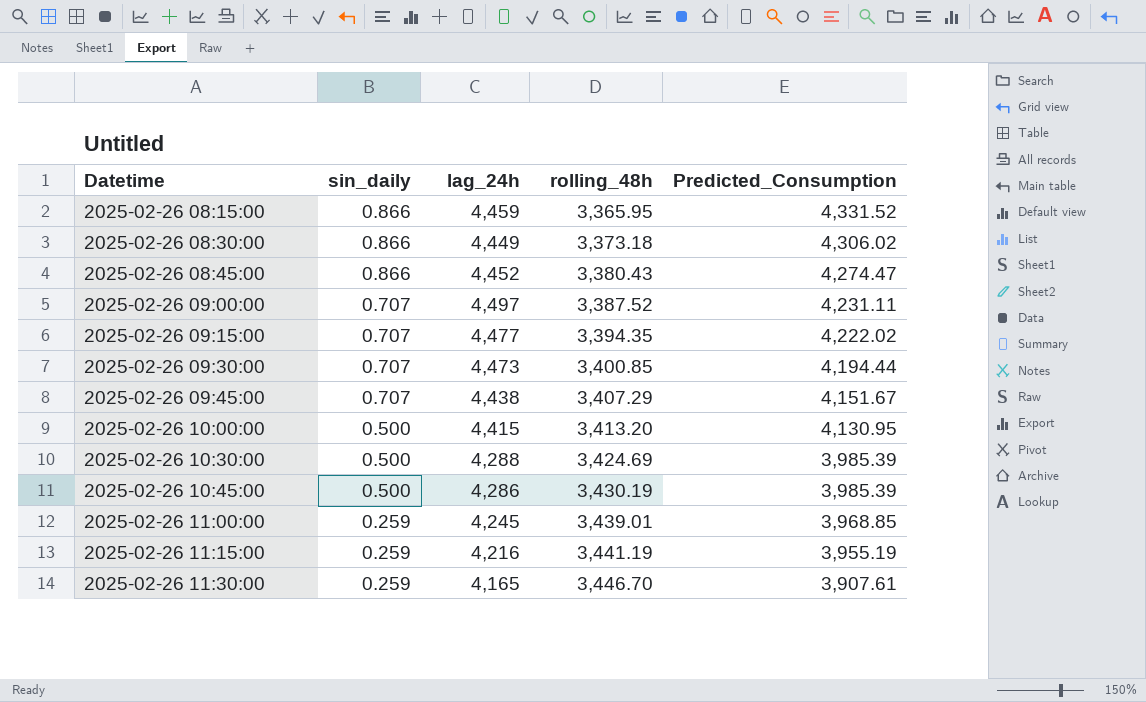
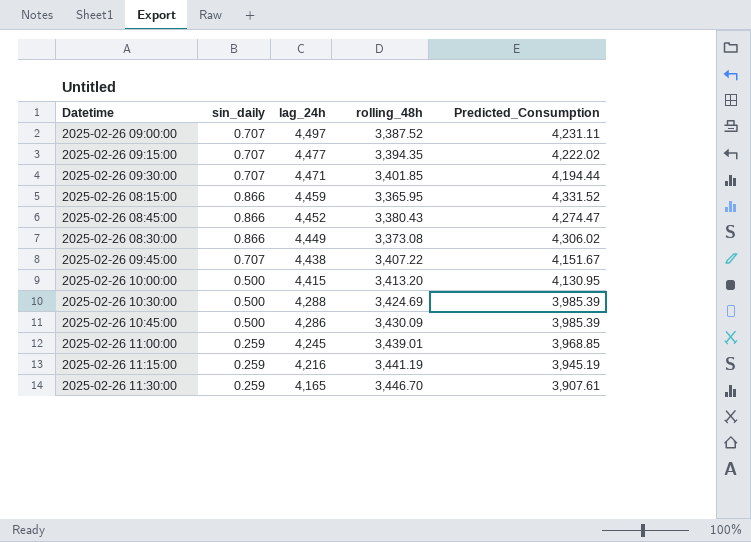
row order: Datetime ascending -> lag_24h descending
2025-02-26 09:30:00 | lag_24h: 4,473 -> 4,471
2025-02-26 09:30:00 | rolling_48h: 3,400.85 -> 3,401.85
2025-02-26 08:30:00 | rolling_48h: 3,373.18 -> 3,373.08
2025-02-26 09:45:00 | rolling_48h: 3,407.29 -> 3,407.22
2025-02-26 10:45:00 | rolling_48h: 3,430.19 -> 3,430.09
2025-02-26 11:15:00 | Predicted_Consumption: 3,955.19 -> 3,945.19

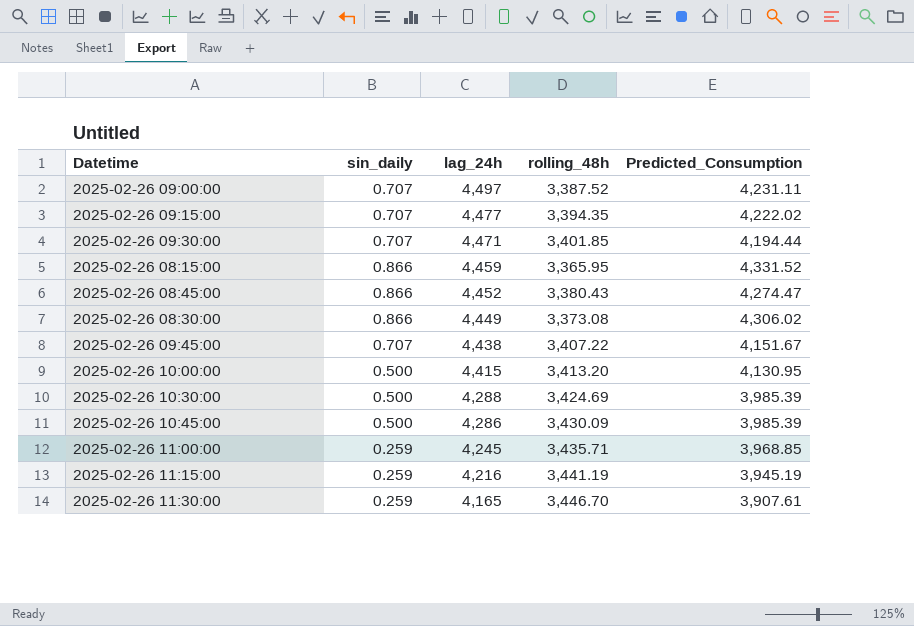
2025-02-26 11:00:00 | rolling_48h: 3,439.01 -> 3,435.71

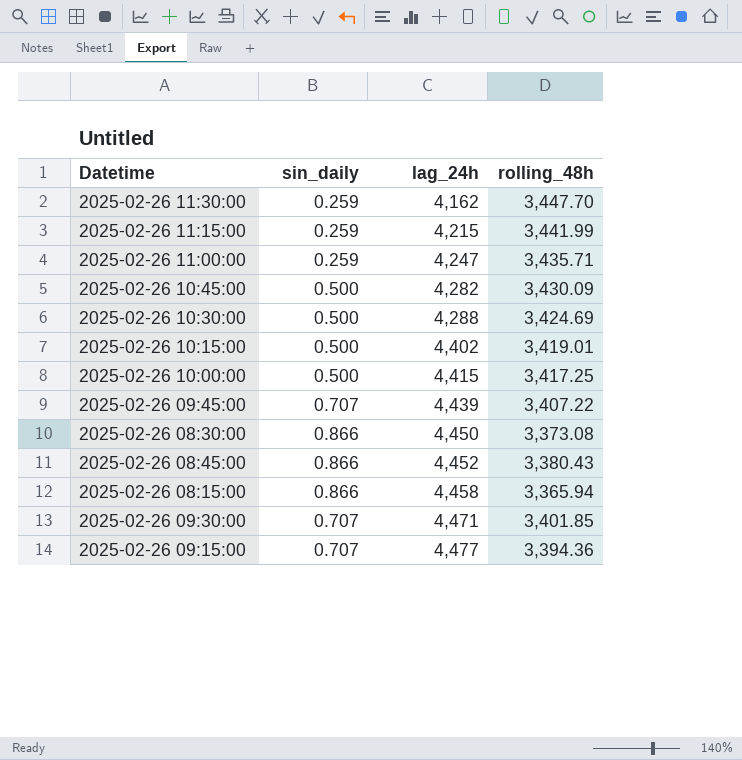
row order: lag_24h descending -> lag_24h ascending
column Predicted_Consumption | position: 5 -> none
row 2025-02-26 09:00:00: 0.707 | 4,497 | 3,387.52 | 4,231.11 -> none
2025-02-26 11:30:00 | lag_24h: 4,165 -> 4,162
2025-02-26 11:30:00 | rolling_48h: 3,446.70 -> 3,447.70
2025-02-26 11:15:00 | lag_24h: 4,216 -> 4,215
2025-02-26 11:15:00 | rolling_48h: 3,441.19 -> 3,441.99
2025-02-26 11:00:00 | lag_24h: 4,245 -> 4,247
2025-02-26 10:45:00 | lag_24h: 4,286 -> 4,282
row 2025-02-26 10:15:00: none -> 0.500 | 4,402 | 3,419.01
2025-02-26 10:00:00 | rolling_48h: 3,413.20 -> 3,417.25
2025-02-26 09:45:00 | lag_24h: 4,438 -> 4,439
2025-02-26 08:30:00 | lag_24h: 4,449 -> 4,450
2025-02-26 08:15:00 | lag_24h: 4,459 -> 4,458
2025-02-26 08:15:00 | rolling_48h: 3,365.95 -> 3,365.94
2025-02-26 09:15:00 | rolling_48h: 3,394.35 -> 3,394.36

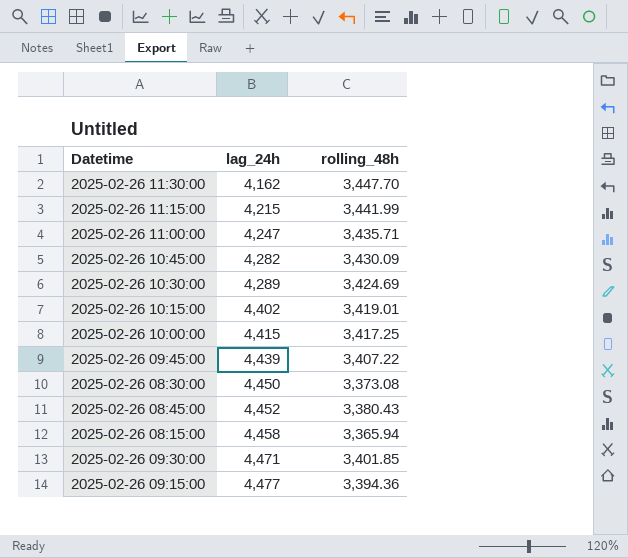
column sin_daily | position: 2 -> none
2025-02-26 10:30:00 | lag_24h: 4,288 -> 4,289

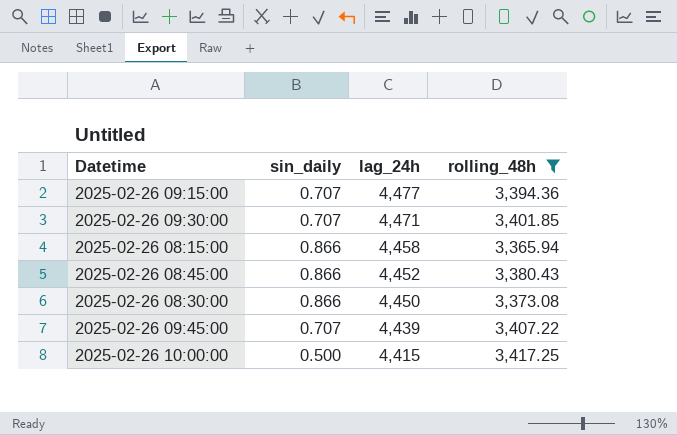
filter: none -> rolling_48h <= 3,417.25
row order: lag_24h ascending -> lag_24h descending
column sin_daily | position: none -> 2

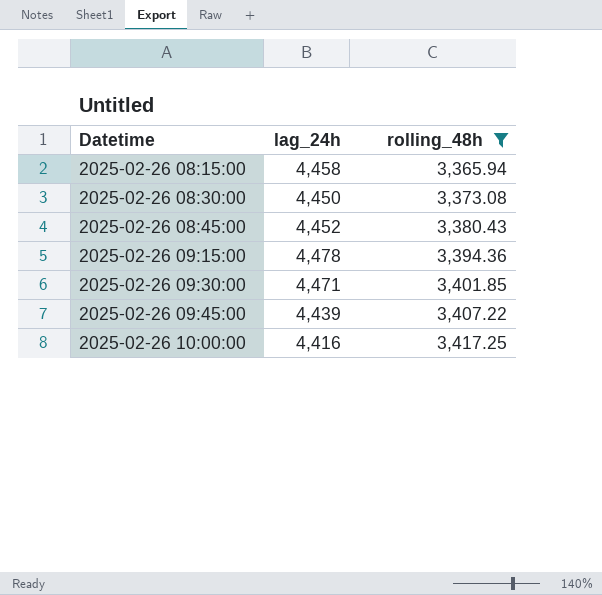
row order: lag_24h descending -> Datetime ascending
column sin_daily | position: 2 -> none
2025-02-26 09:15:00 | lag_24h: 4,477 -> 4,478
2025-02-26 10:00:00 | lag_24h: 4,415 -> 4,416

